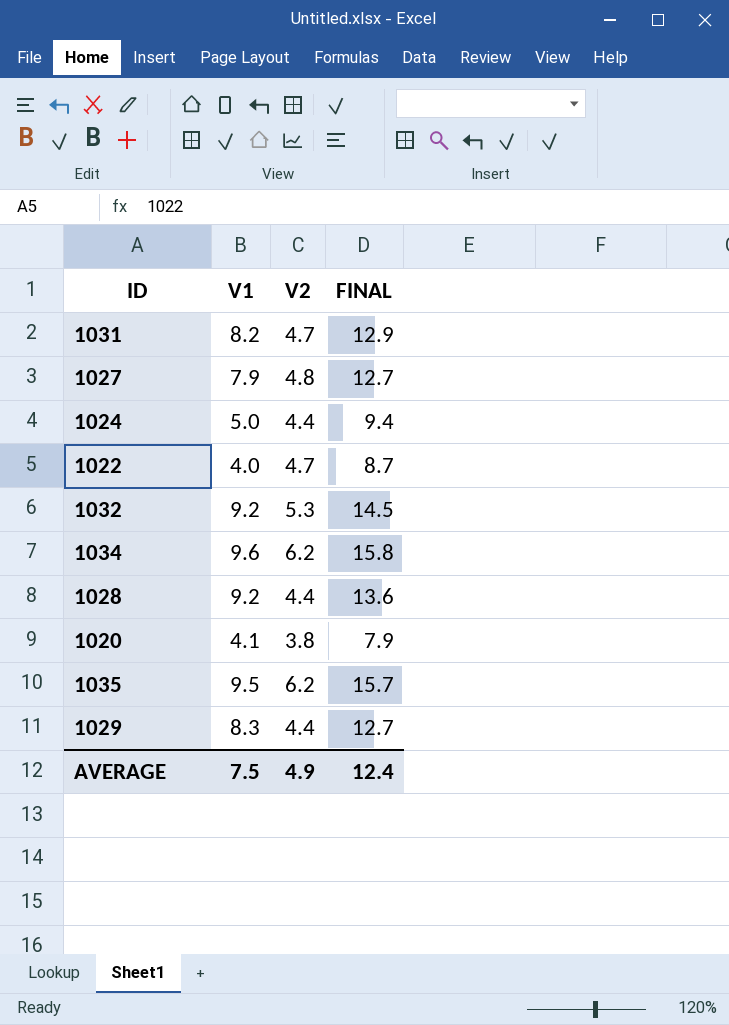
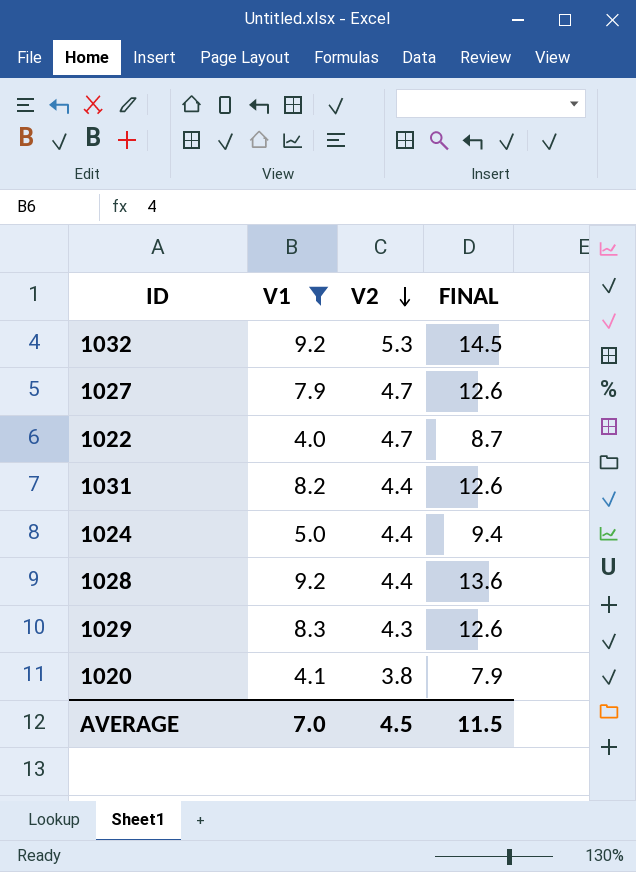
filter: none -> V1 <= 9.2
row order: none -> V2 descending
1027 | V2: 4.8 -> 4.7
1027 | FINAL: 12.7 -> 12.6
1031 | V2: 4.7 -> 4.4
1031 | FINAL: 12.9 -> 12.6
1029 | V2: 4.4 -> 4.3
1029 | FINAL: 12.7 -> 12.6
AVERAGE | V1: 7.5 -> 7.0
AVERAGE | V2: 4.9 -> 4.5
AVERAGE | FINAL: 12.4 -> 11.5

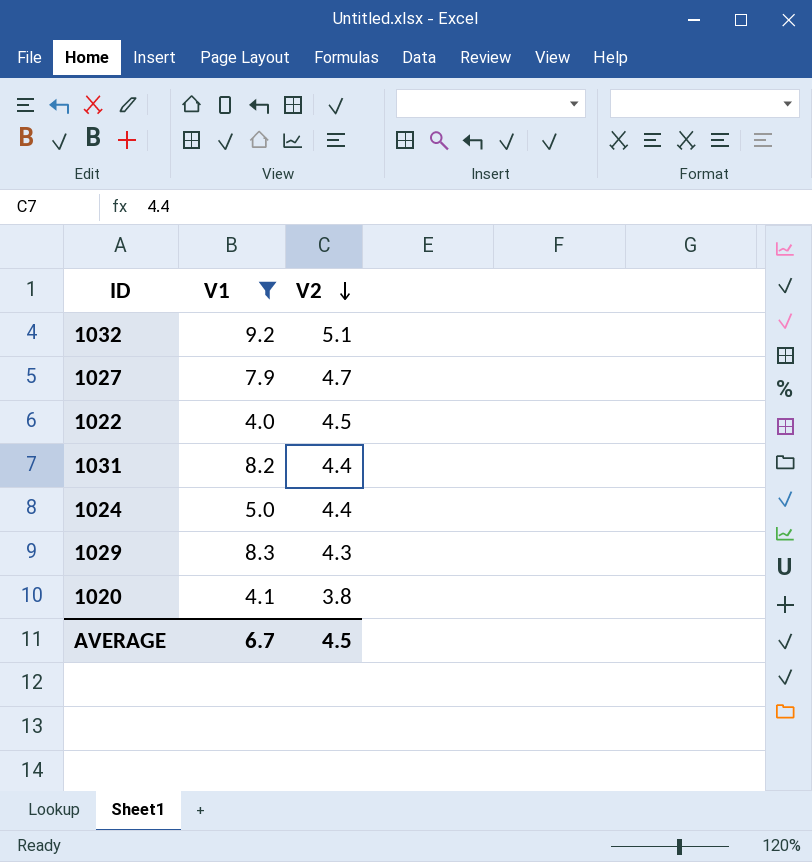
column FINAL | formula: [V1] + [V2] -> none
row 1028: 9.2 | 4.4 | 13.6 -> none
1032 | V2: 5.3 -> 5.1
1022 | V2: 4.7 -> 4.5
AVERAGE | V1: 7.0 -> 6.7

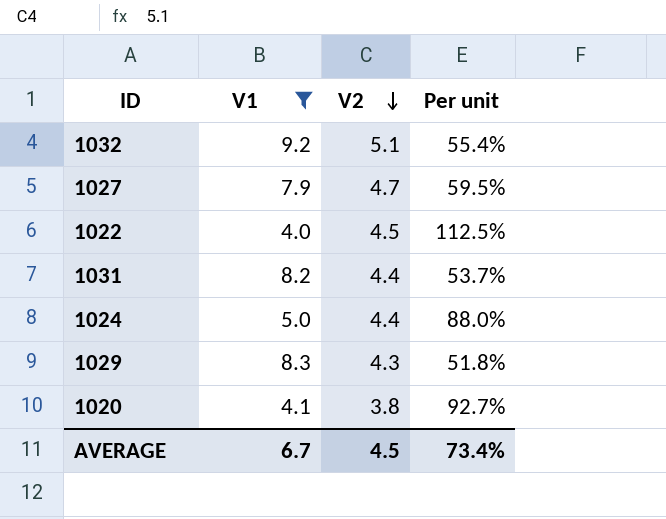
column Per unit | formula: none -> [V2] / [V1]

